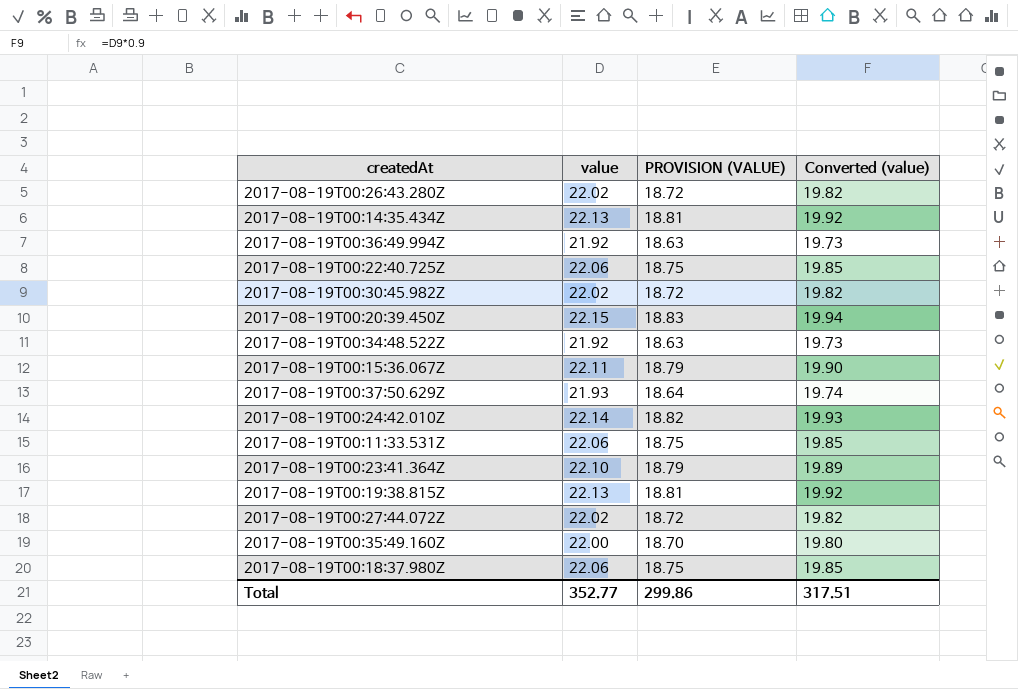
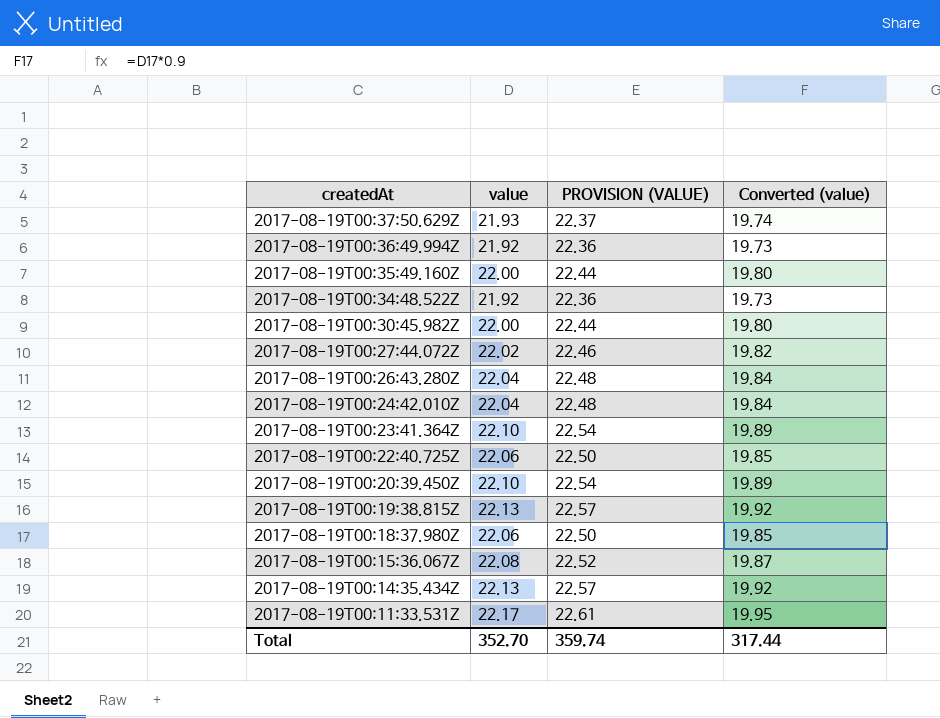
row order: none -> createdAt descending
column PROVISION (VALUE) | formula: [value] * 0.85 -> [value] * 1.02
2017-08-19T00:30:45.982Z | value: 22.02 -> 22.00
2017-08-19T00:30:45.982Z | Converted (value): 19.82 -> 19.80
2017-08-19T00:26:43.280Z | value: 22.02 -> 22.04
2017-08-19T00:26:43.280Z | Converted (value): 19.82 -> 19.84
2017-08-19T00:24:42.010Z | value: 22.14 -> 22.04
2017-08-19T00:24:42.010Z | Converted (value): 19.93 -> 19.84
2017-08-19T00:20:39.450Z | value: 22.15 -> 22.10
2017-08-19T00:20:39.450Z | Converted (value): 19.94 -> 19.89
2017-08-19T00:15:36.067Z | value: 22.11 -> 22.08
2017-08-19T00:15:36.067Z | Converted (value): 19.90 -> 19.87
2017-08-19T00:11:33.531Z | value: 22.06 -> 22.17
2017-08-19T00:11:33.531Z | Converted (value): 19.85 -> 19.95
Total | value: 352.77 -> 352.70
Total | PROVISION (VALUE): 299.86 -> 359.74
Total | Converted (value): 317.51 -> 317.44

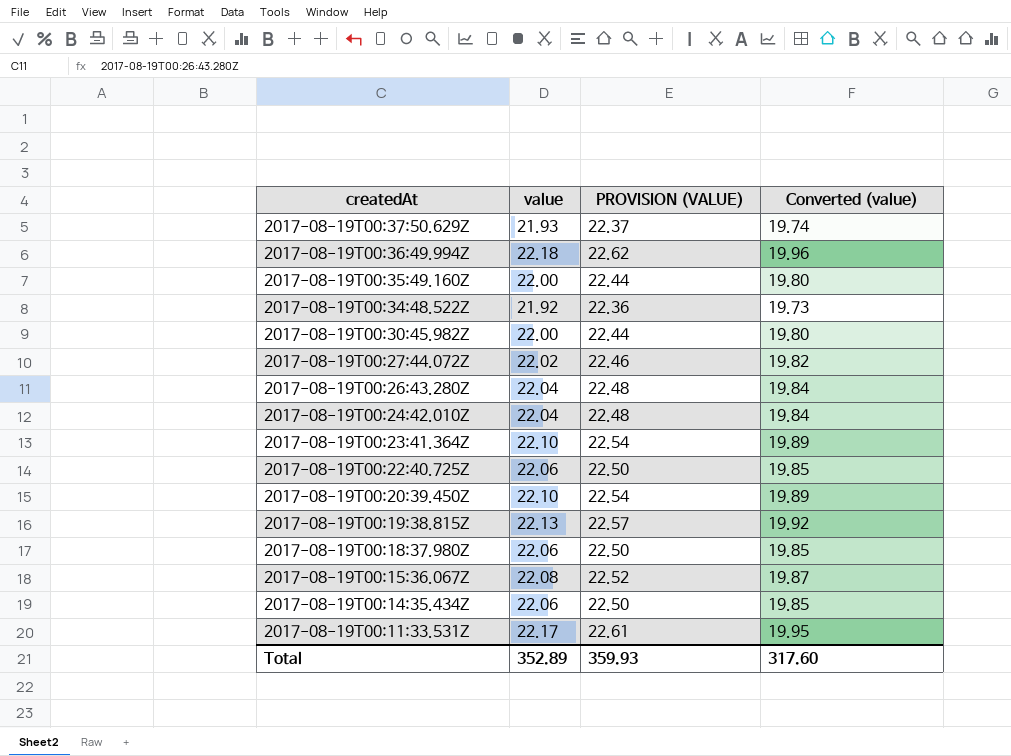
2017-08-19T00:36:49.994Z | value: 21.92 -> 22.18
2017-08-19T00:36:49.994Z | PROVISION (VALUE): 22.36 -> 22.62
2017-08-19T00:36:49.994Z | Converted (value): 19.73 -> 19.96
2017-08-19T00:14:35.434Z | value: 22.13 -> 22.06
2017-08-19T00:14:35.434Z | PROVISION (VALUE): 22.57 -> 22.50
2017-08-19T00:14:35.434Z | Converted (value): 19.92 -> 19.85
Total | value: 352.70 -> 352.89
Total | PROVISION (VALUE): 359.74 -> 359.93
Total | Converted (value): 317.44 -> 317.60

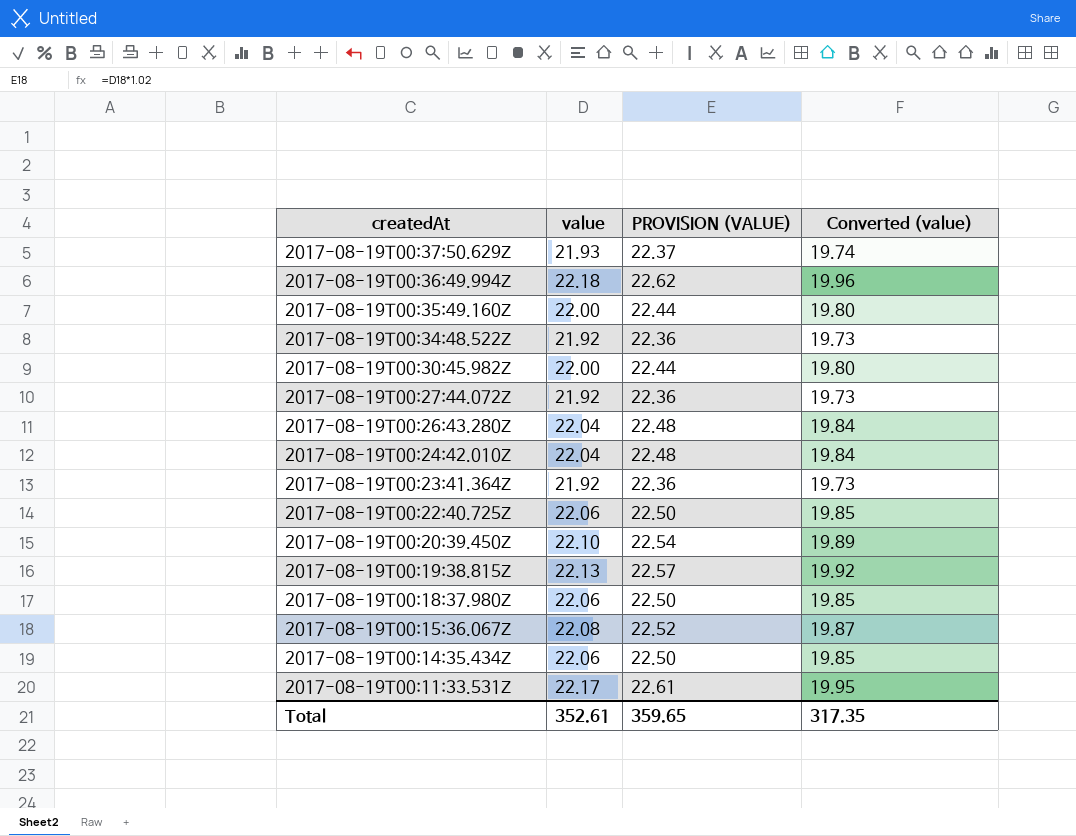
2017-08-19T00:27:44.072Z | value: 22.02 -> 21.92
2017-08-19T00:27:44.072Z | PROVISION (VALUE): 22.46 -> 22.36
2017-08-19T00:27:44.072Z | Converted (value): 19.82 -> 19.73
2017-08-19T00:23:41.364Z | value: 22.10 -> 21.92
2017-08-19T00:23:41.364Z | PROVISION (VALUE): 22.54 -> 22.36
2017-08-19T00:23:41.364Z | Converted (value): 19.89 -> 19.73
Total | value: 352.89 -> 352.61
Total | PROVISION (VALUE): 359.93 -> 359.65
Total | Converted (value): 317.60 -> 317.35

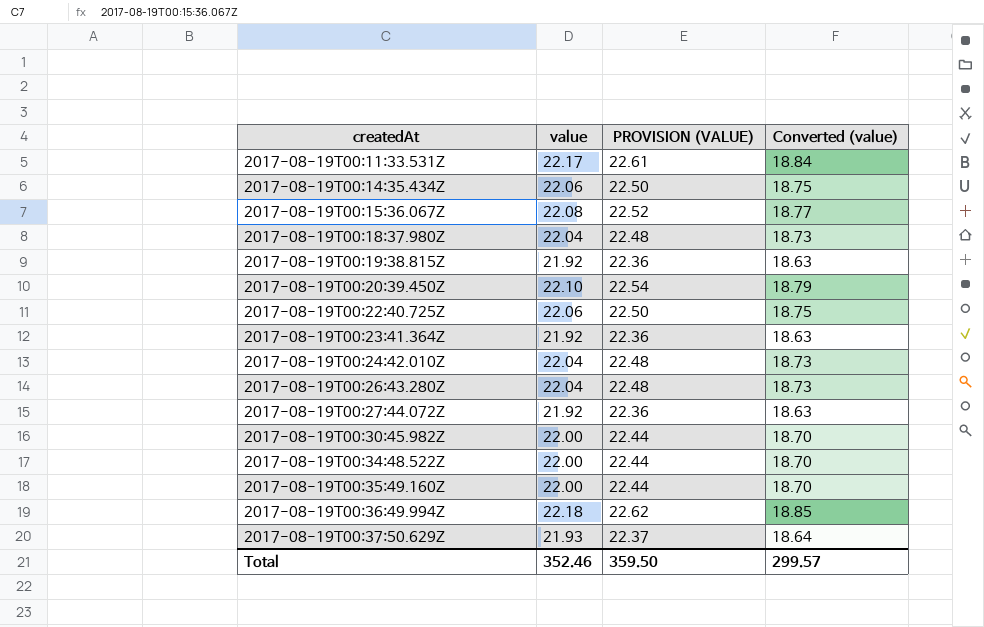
row order: createdAt descending -> createdAt ascending
column Converted (value) | formula: [value] * 0.9 -> [value] * 0.85
2017-08-19T00:18:37.980Z | value: 22.06 -> 22.04
2017-08-19T00:18:37.980Z | PROVISION (VALUE): 22.50 -> 22.48
2017-08-19T00:19:38.815Z | value: 22.13 -> 21.92
2017-08-19T00:19:38.815Z | PROVISION (VALUE): 22.57 -> 22.36
2017-08-19T00:34:48.522Z | value: 21.92 -> 22.00
2017-08-19T00:34:48.522Z | PROVISION (VALUE): 22.36 -> 22.44
Total | value: 352.61 -> 352.46
Total | PROVISION (VALUE): 359.65 -> 359.50
Total | Converted (value): 317.35 -> 299.57

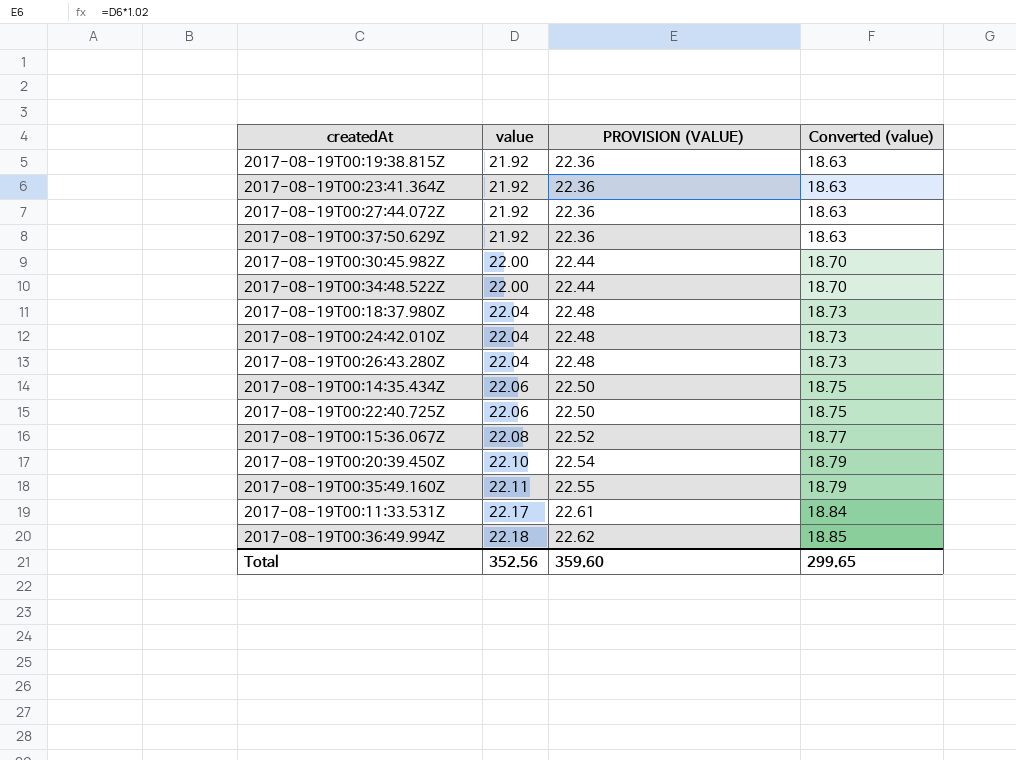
row order: createdAt ascending -> value ascending
2017-08-19T00:37:50.629Z | value: 21.93 -> 21.92
2017-08-19T00:37:50.629Z | PROVISION (VALUE): 22.37 -> 22.36
2017-08-19T00:37:50.629Z | Converted (value): 18.64 -> 18.63
2017-08-19T00:35:49.160Z | value: 22.00 -> 22.11
2017-08-19T00:35:49.160Z | PROVISION (VALUE): 22.44 -> 22.55
2017-08-19T00:35:49.160Z | Converted (value): 18.70 -> 18.79
Total | value: 352.46 -> 352.56
Total | PROVISION (VALUE): 359.50 -> 359.60
Total | Converted (value): 299.57 -> 299.65

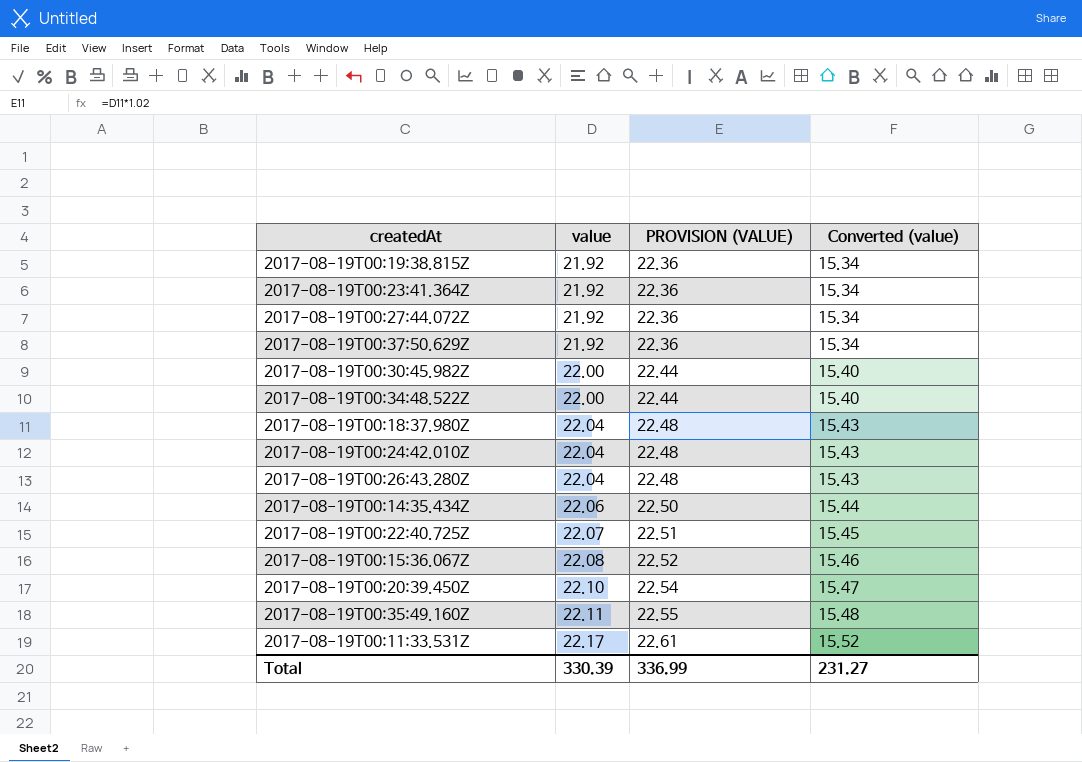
column Converted (value) | formula: [value] * 0.85 -> [value] * 0.7
row 2017-08-19T00:36:49.994Z: 22.18 | 22.62 | 18.85 -> none
2017-08-19T00:22:40.725Z | value: 22.06 -> 22.07
2017-08-19T00:22:40.725Z | PROVISION (VALUE): 22.50 -> 22.51
Total | value: 352.56 -> 330.39
Total | PROVISION (VALUE): 359.60 -> 336.99
Total | Converted (value): 299.65 -> 231.27

